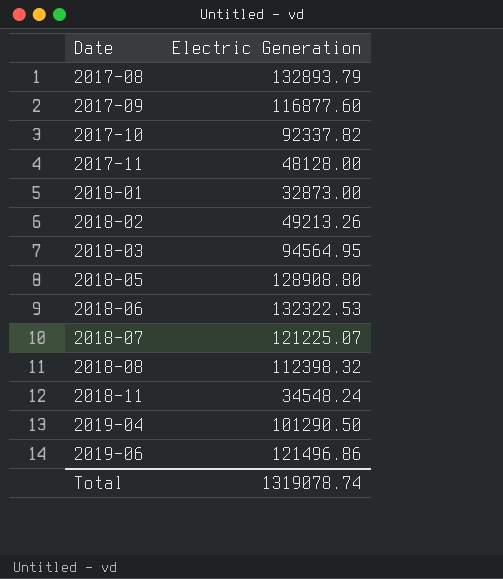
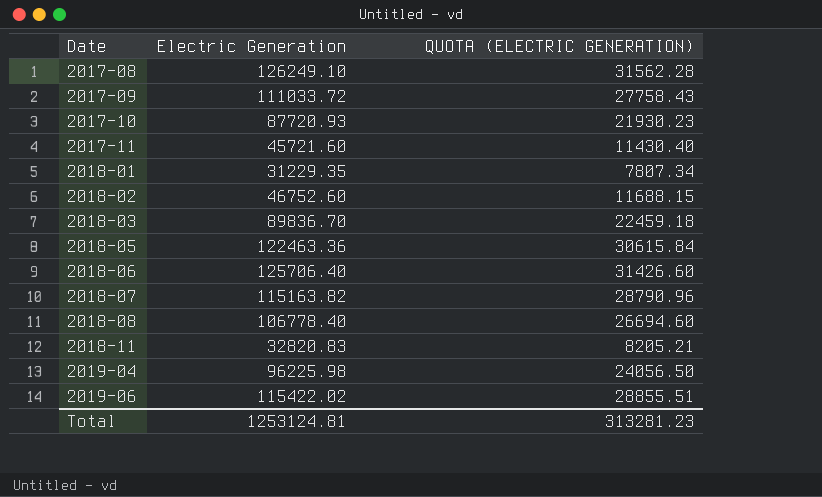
column QUOTA (ELECTRIC GENERATION) | formula: none -> [Electric Generation] * 0.25
2017-08 | Electric Generation: 132893.79 -> 126249.10
2017-09 | Electric Generation: 116877.60 -> 111033.72
2017-10 | Electric Generation: 92337.82 -> 87720.93
2017-11 | Electric Generation: 48128.00 -> 45721.60
2018-01 | Electric Generation: 32873.00 -> 31229.35
2018-02 | Electric Generation: 49213.26 -> 46752.60
2018-03 | Electric Generation: 94564.95 -> 89836.70
2018-05 | Electric Generation: 128908.80 -> 122463.36
2018-06 | Electric Generation: 132322.53 -> 125706.40
2018-07 | Electric Generation: 121225.07 -> 115163.82
2018-08 | Electric Generation: 112398.32 -> 106778.40
2018-11 | Electric Generation: 34548.24 -> 32820.83
2019-04 | Electric Generation: 101290.50 -> 96225.98
2019-06 | Electric Generation: 121496.86 -> 115422.02
Total | Electric Generation: 1319078.74 -> 1253124.81

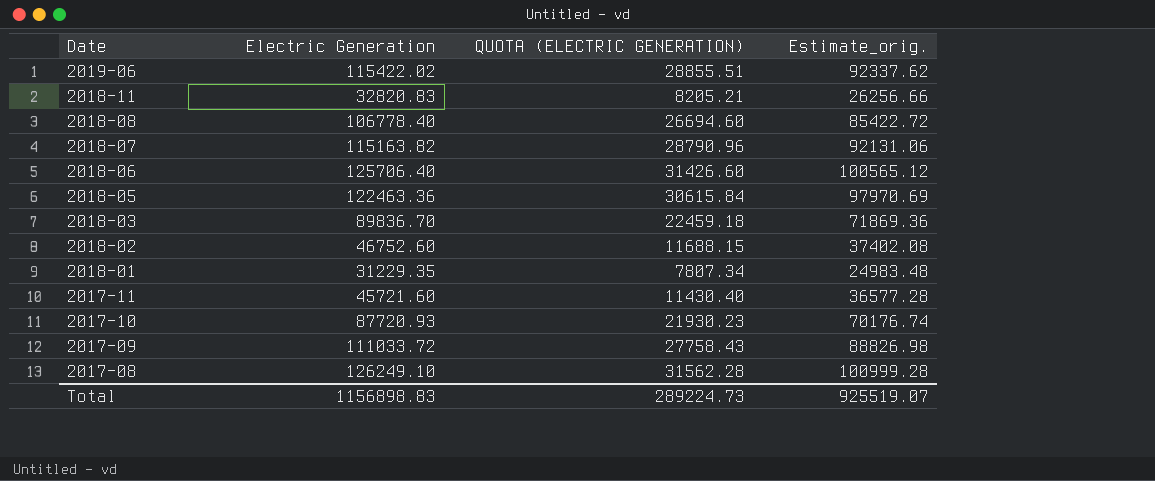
row order: Date ascending -> Date descending
column Estimate_orig. | formula: none -> [Electric Generation] * 0.8
row 2019-04: 96225.98 | 24056.50 -> none
Total | Electric Generation: 1253124.81 -> 1156898.83
Total | QUOTA (ELECTRIC GENERATION): 313281.23 -> 289224.73

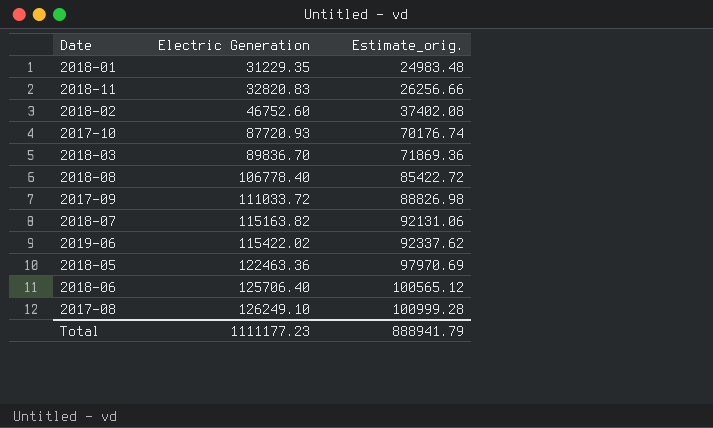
row order: Date descending -> Electric Generation ascending
column QUOTA (ELECTRIC GENERATION) | formula: [Electric Generation] * 0.25 -> none
row 2017-11: 45721.60 | 11430.40 | 36577.28 -> none
Total | Electric Generation: 1156898.83 -> 1111177.23
Total | Estimate_orig.: 925519.07 -> 888941.79

